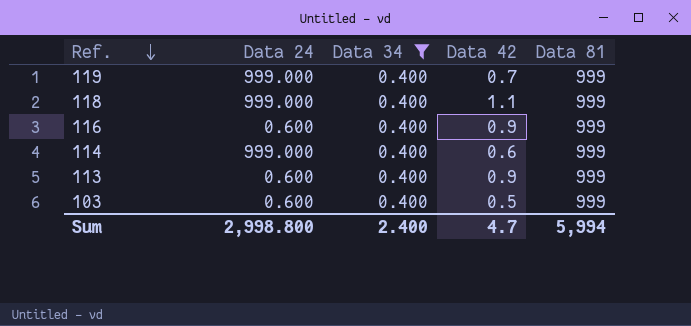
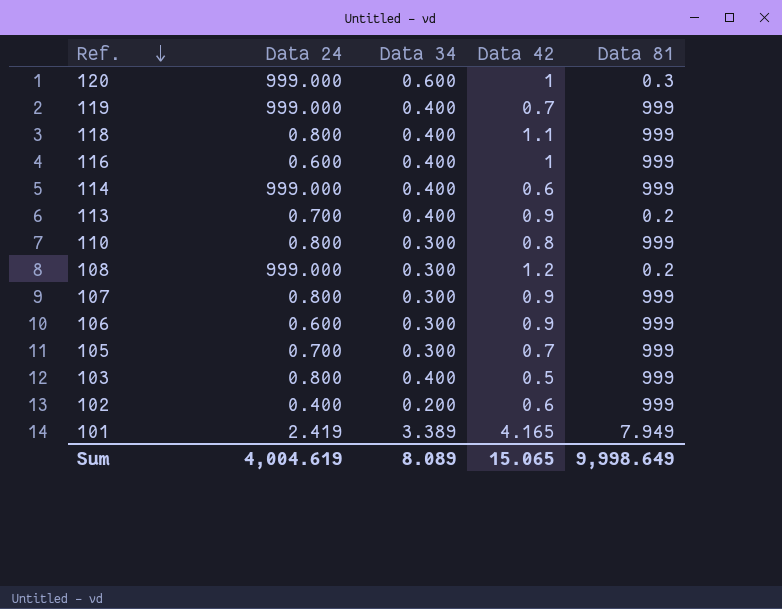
filter: Data 34 = 0.400 -> none
118 | Data 24: 999.000 -> 0.800
116 | Data 42: 0.9 -> 1
113 | Data 24: 0.600 -> 0.700
113 | Data 81: 999 -> 0.2
103 | Data 24: 0.600 -> 0.800
Sum | Data 24: 2,998.800 -> 4,004.619
Sum | Data 34: 2.400 -> 8.089
Sum | Data 42: 4.7 -> 15.065
Sum | Data 81: 5,994 -> 9,998.649

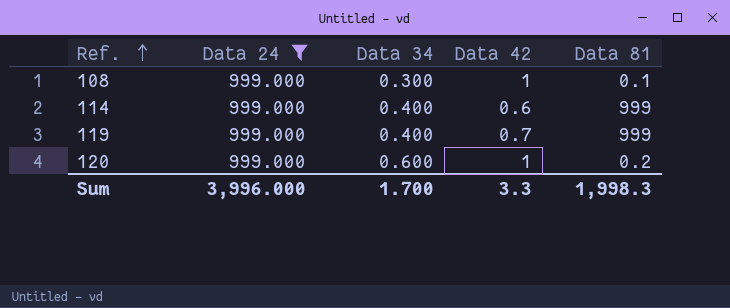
filter: none -> Data 24 = 999.000
row order: Ref. descending -> Ref. ascending
108 | Data 42: 1.2 -> 1
108 | Data 81: 0.2 -> 0.1
120 | Data 81: 0.3 -> 0.2
Sum | Data 24: 4,004.619 -> 3,996.000
Sum | Data 34: 8.089 -> 1.700
Sum | Data 42: 15.065 -> 3.3
Sum | Data 81: 9,998.649 -> 1,998.3

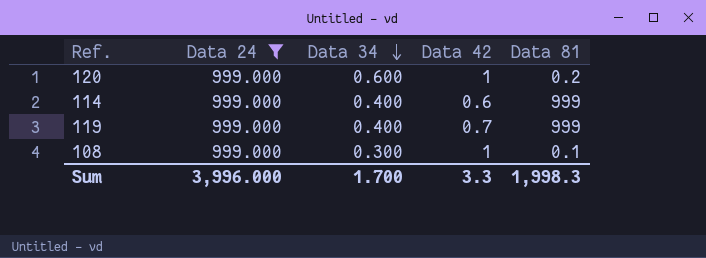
row order: Ref. ascending -> Data 34 descending

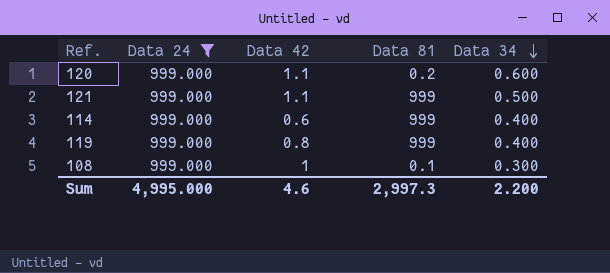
column Data 34 | position: 3 -> 5
120 | Data 42: 1 -> 1.1
row 121: none -> 999.000 | 1.1 | 999 | 0.500
119 | Data 42: 0.7 -> 0.8
Sum | Data 24: 3,996.000 -> 4,995.000
Sum | Data 42: 3.3 -> 4.6
Sum | Data 81: 1,998.3 -> 2,997.3
Sum | Data 34: 1.700 -> 2.200

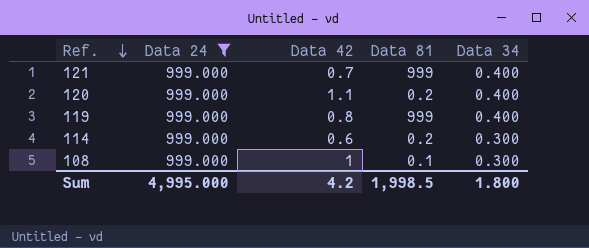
row order: Data 34 descending -> Ref. descending
121 | Data 42: 1.1 -> 0.7
121 | Data 34: 0.500 -> 0.400
120 | Data 34: 0.600 -> 0.400
114 | Data 81: 999 -> 0.2
114 | Data 34: 0.400 -> 0.300
Sum | Data 42: 4.6 -> 4.2
Sum | Data 81: 2,997.3 -> 1,998.5
Sum | Data 34: 2.200 -> 1.800

